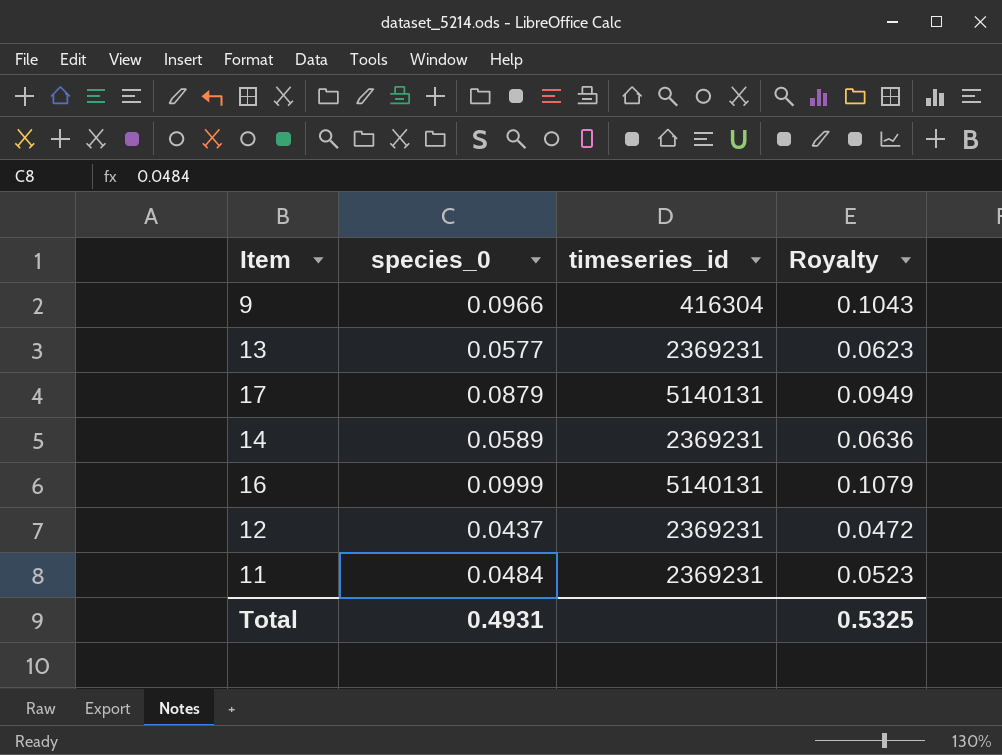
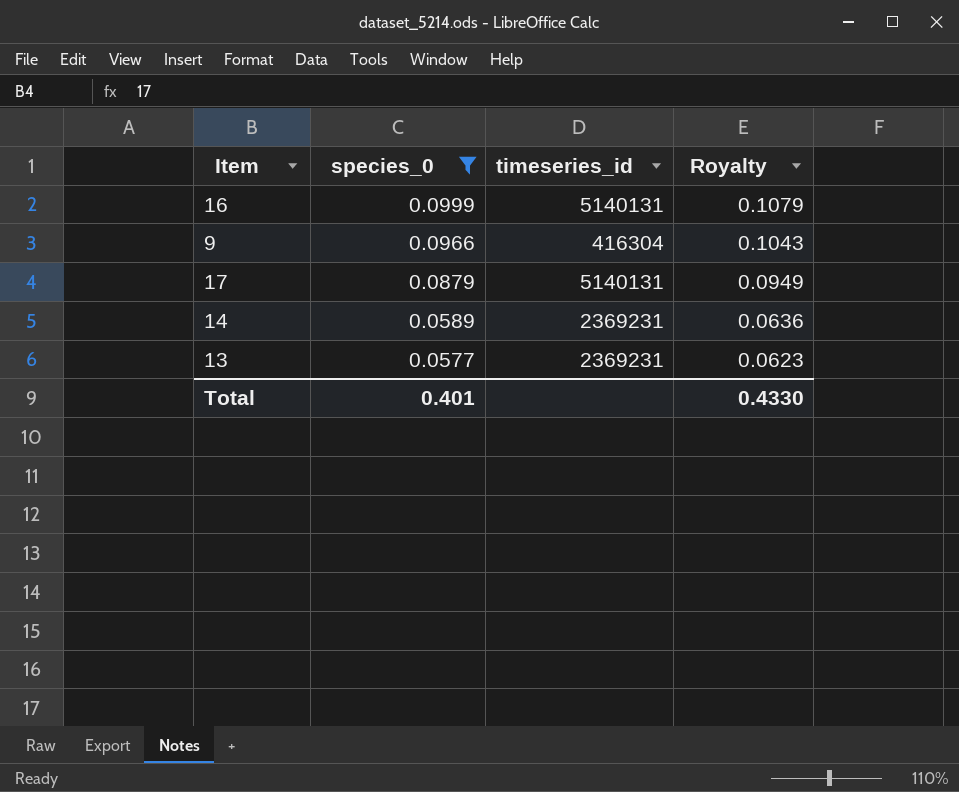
filter: none -> species_0 >= 0.0577
row order: none -> species_0 descending
Total | species_0: 0.4931 -> 0.401
Total | Royalty: 0.5325 -> 0.4330

